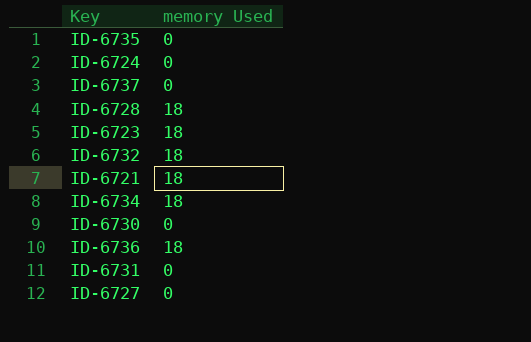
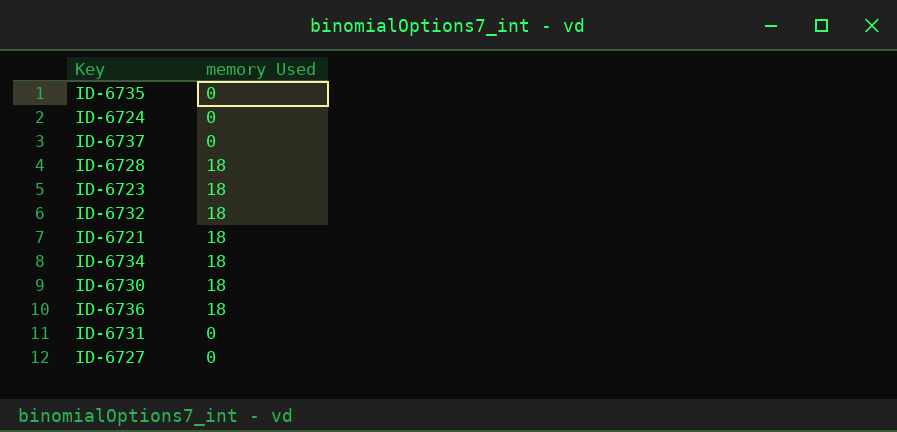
ID-6730 | memory Used: 0 -> 18

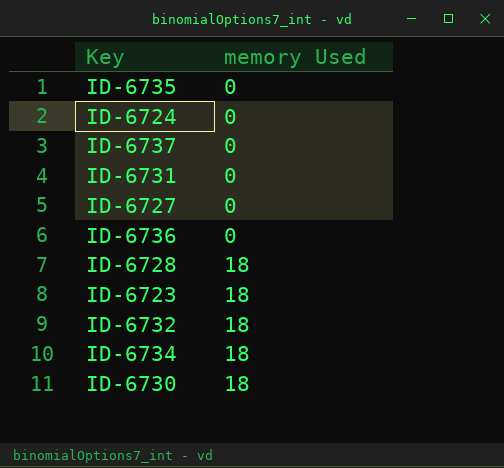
row order: none -> memory Used ascending
row ID-6721: 18 -> none
ID-6736 | memory Used: 18 -> 0

